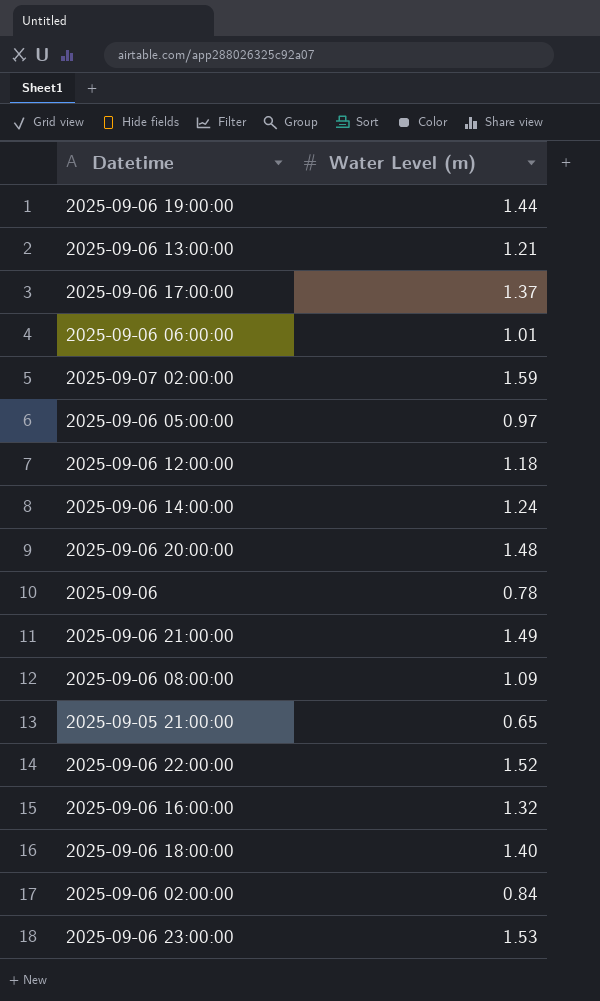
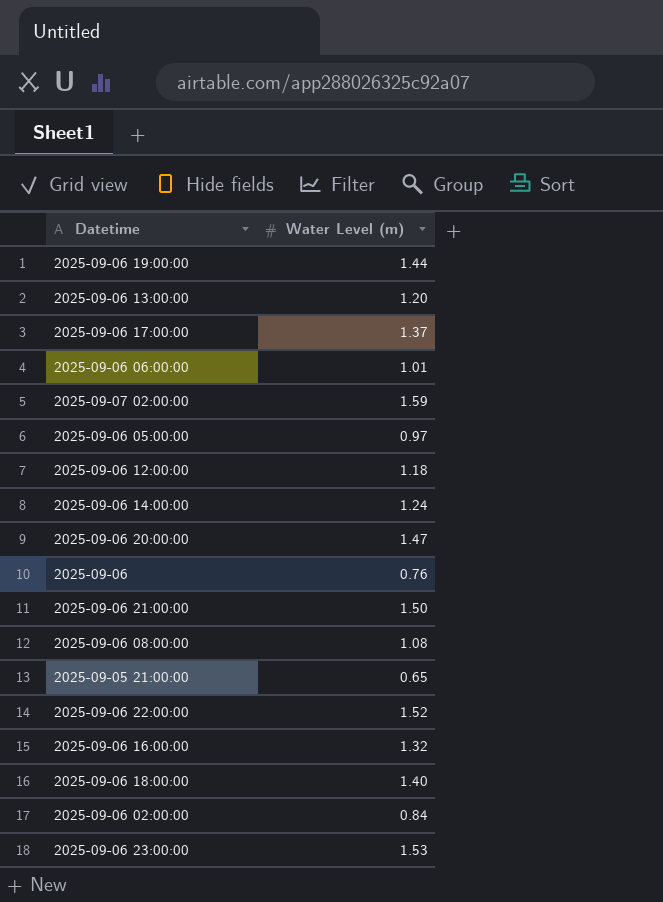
2025-09-06 13:00:00 | Water Level (m): 1.21 -> 1.20
2025-09-06 20:00:00 | Water Level (m): 1.48 -> 1.47
2025-09-06 | Water Level (m): 0.78 -> 0.76
2025-09-06 21:00:00 | Water Level (m): 1.49 -> 1.50
2025-09-06 08:00:00 | Water Level (m): 1.09 -> 1.08

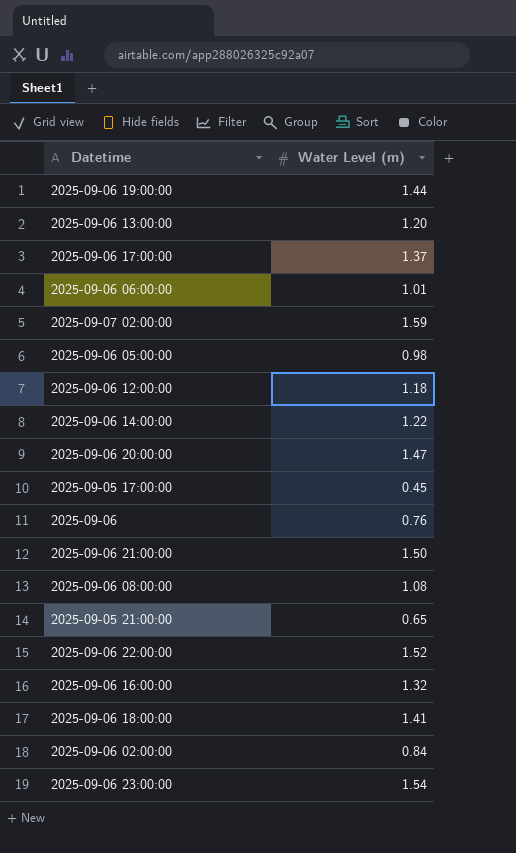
2025-09-06 05:00:00 | Water Level (m): 0.97 -> 0.98
2025-09-06 14:00:00 | Water Level (m): 1.24 -> 1.22
row 2025-09-05 17:00:00: none -> 0.45
2025-09-06 18:00:00 | Water Level (m): 1.40 -> 1.41
2025-09-06 23:00:00 | Water Level (m): 1.53 -> 1.54

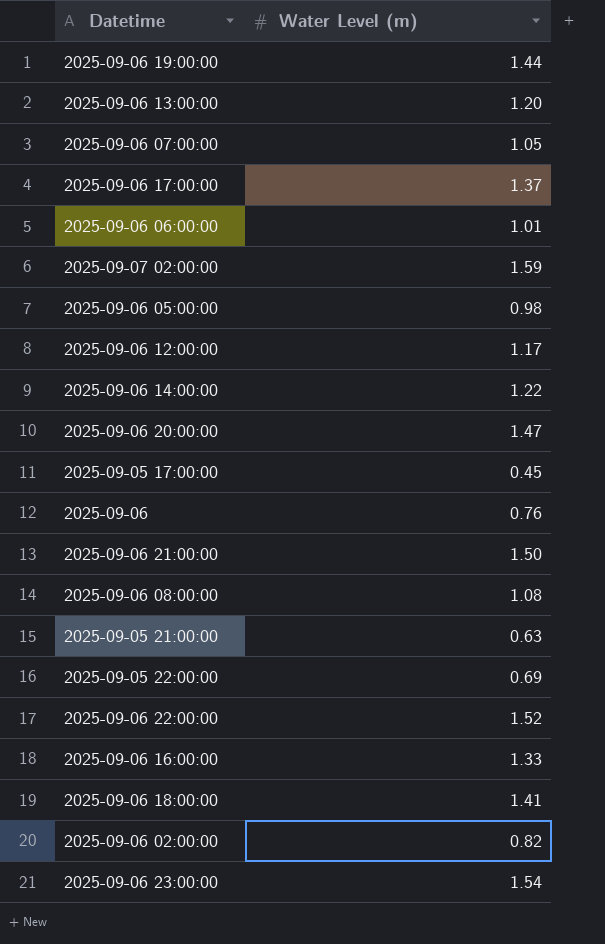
row 2025-09-06 07:00:00: none -> 1.05
2025-09-06 12:00:00 | Water Level (m): 1.18 -> 1.17
2025-09-05 21:00:00 | Water Level (m): 0.65 -> 0.63
row 2025-09-05 22:00:00: none -> 0.69
2025-09-06 16:00:00 | Water Level (m): 1.32 -> 1.33
2025-09-06 02:00:00 | Water Level (m): 0.84 -> 0.82

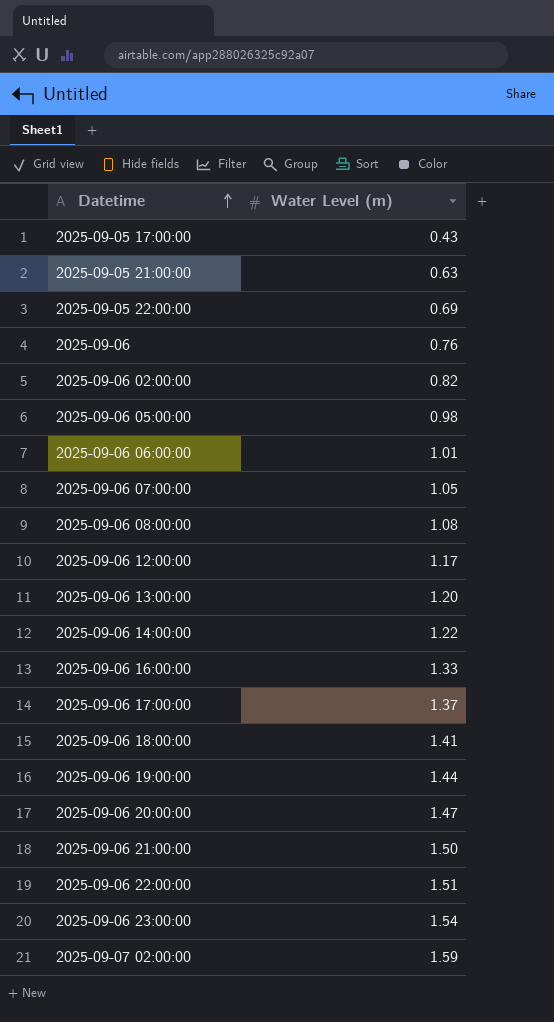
row order: none -> Datetime ascending
2025-09-05 17:00:00 | Water Level (m): 0.45 -> 0.43
2025-09-06 22:00:00 | Water Level (m): 1.52 -> 1.51

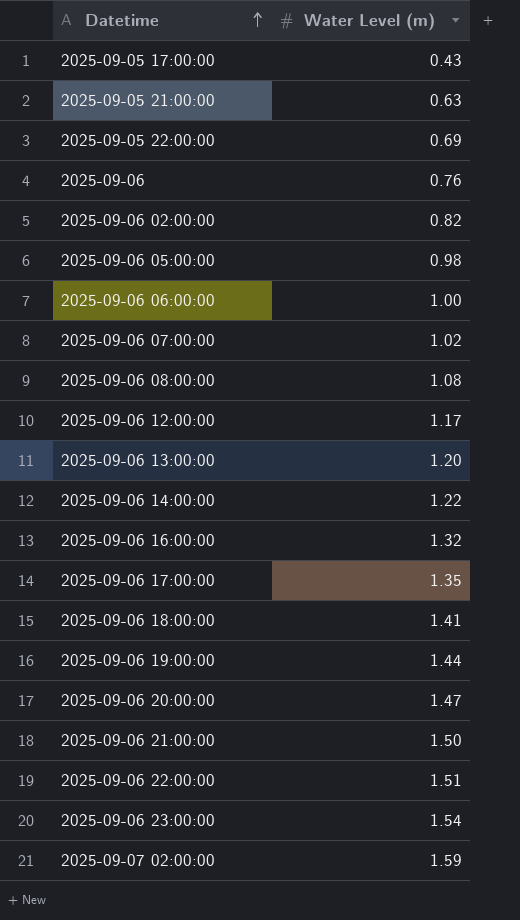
2025-09-06 06:00:00 | Water Level (m): 1.01 -> 1.00
2025-09-06 07:00:00 | Water Level (m): 1.05 -> 1.02
2025-09-06 16:00:00 | Water Level (m): 1.33 -> 1.32
2025-09-06 17:00:00 | Water Level (m): 1.37 -> 1.35

